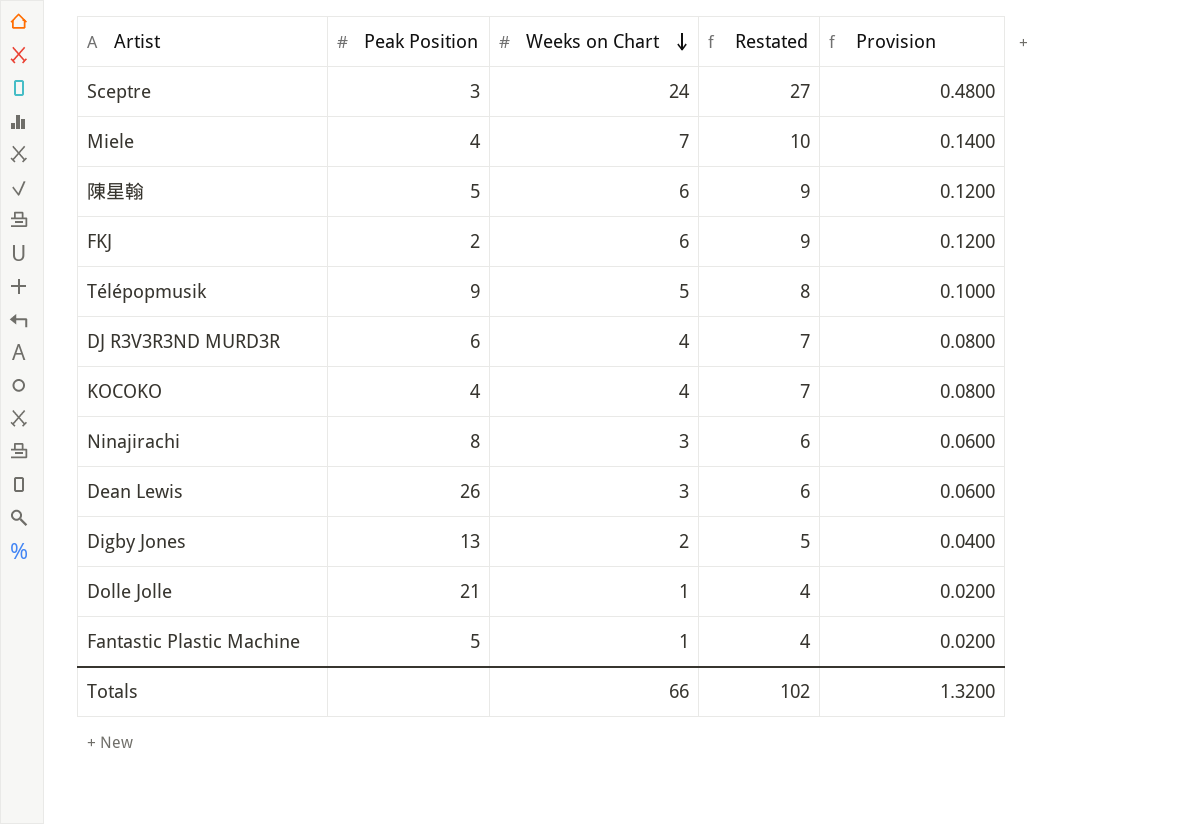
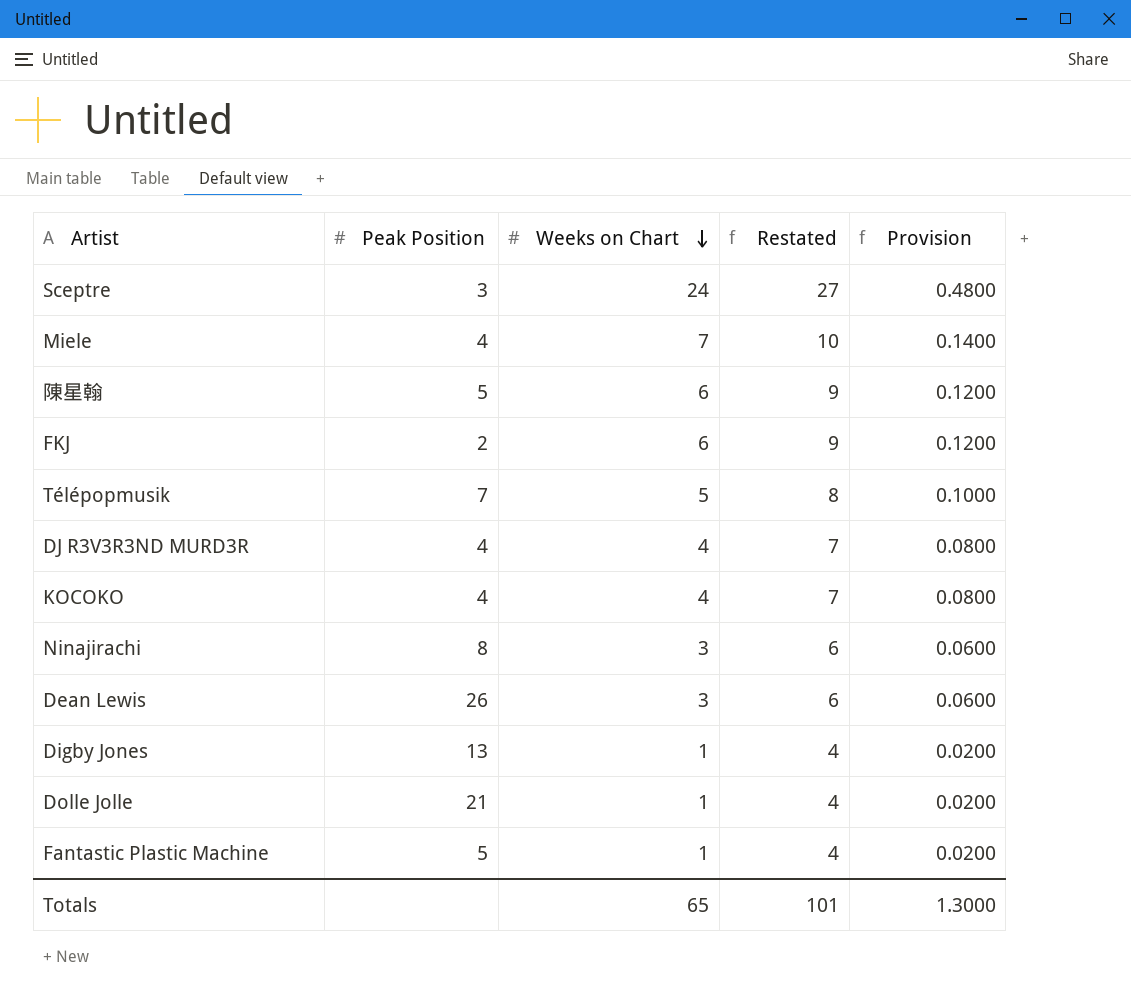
Télépopmusik | Peak Position: 9 -> 7
DJ R3V3R3ND MURD3R | Peak Position: 6 -> 4
Digby Jones | Weeks on Chart: 2 -> 1
Digby Jones | Restated: 5 -> 4
Digby Jones | Provision: 0.0400 -> 0.0200
Totals | Weeks on Chart: 66 -> 65
Totals | Restated: 102 -> 101
Totals | Provision: 1.3200 -> 1.3000

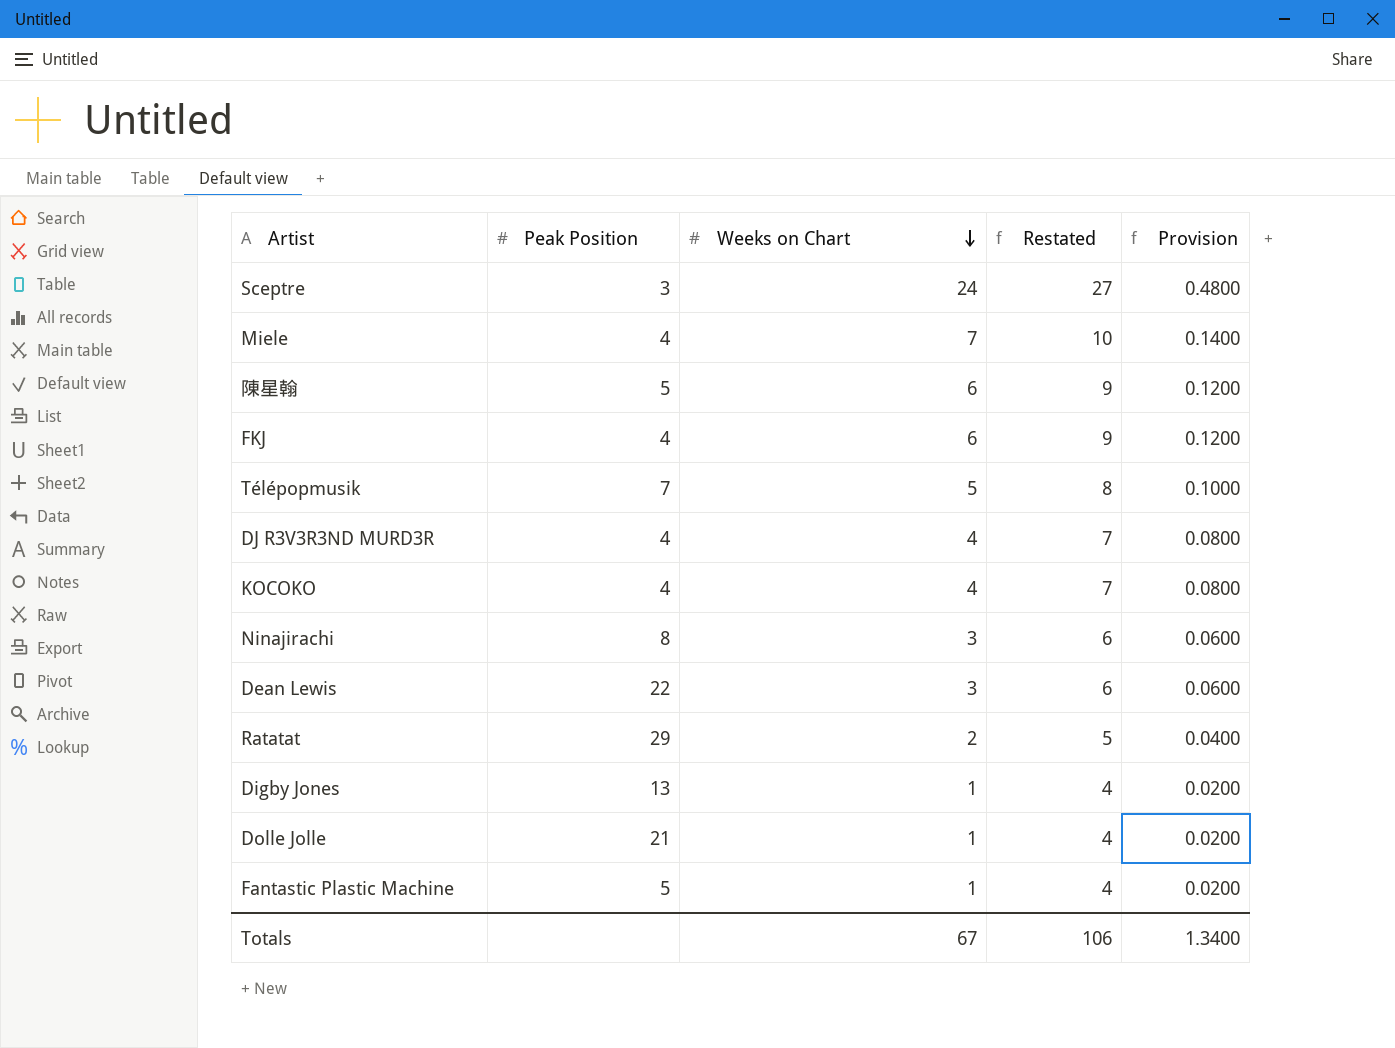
FKJ | Peak Position: 2 -> 4
Dean Lewis | Peak Position: 26 -> 22
row Ratatat: none -> 29 | 2 | 5 | 0.0400
Totals | Weeks on Chart: 65 -> 67
Totals | Restated: 101 -> 106
Totals | Provision: 1.3000 -> 1.3400

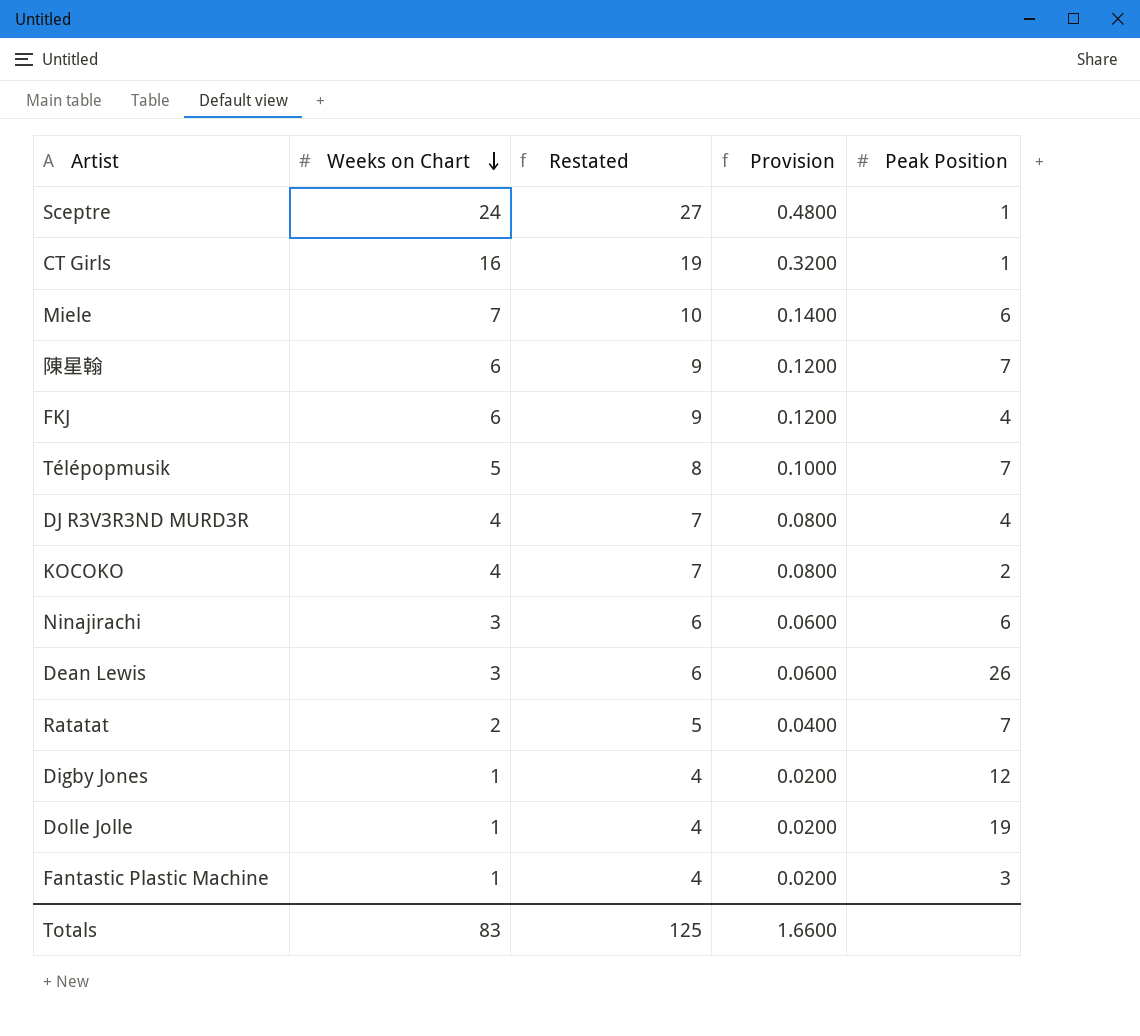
column Peak Position | position: 2 -> 5
Sceptre | Peak Position: 3 -> 1
row CT Girls: none -> 16 | 19 | 0.3200 | 1
Miele | Peak Position: 4 -> 6
陳星翰 | Peak Position: 5 -> 7
KOCOKO | Peak Position: 4 -> 2
Ninajirachi | Peak Position: 8 -> 6
Dean Lewis | Peak Position: 22 -> 26
Ratatat | Peak Position: 29 -> 7
Digby Jones | Peak Position: 13 -> 12
Dolle Jolle | Peak Position: 21 -> 19
Fantastic Plastic Machine | Peak Position: 5 -> 3
Totals | Weeks on Chart: 67 -> 83
Totals | Restated: 106 -> 125
Totals | Provision: 1.3400 -> 1.6600

